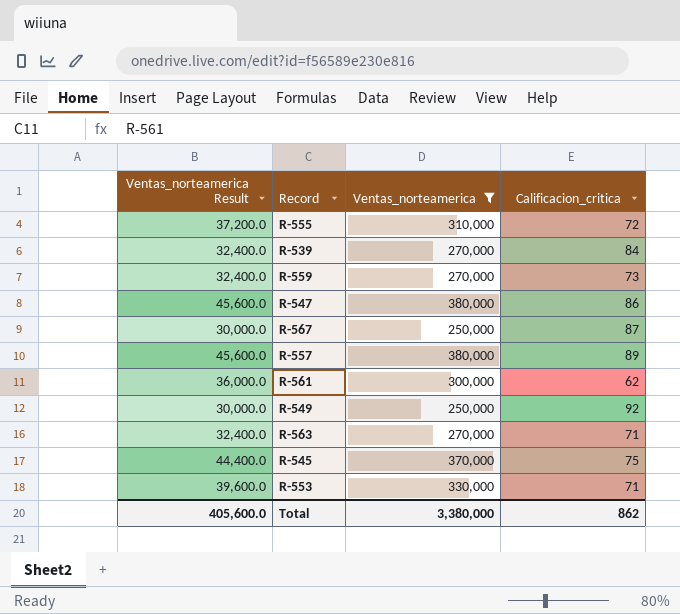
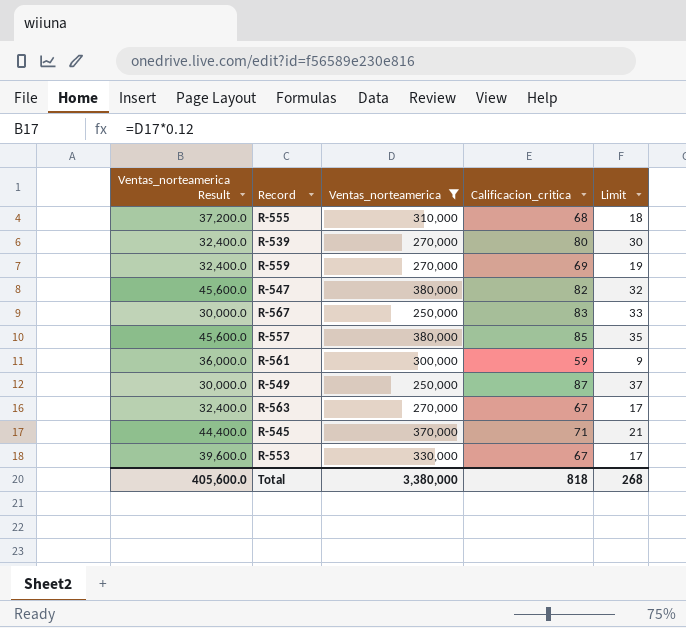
column Limit | formula: none -> [Calificacion_critica] - 50
R-555 | Calificacion_critica: 72 -> 68
R-539 | Calificacion_critica: 84 -> 80
R-559 | Calificacion_critica: 73 -> 69
R-547 | Calificacion_critica: 86 -> 82
R-567 | Calificacion_critica: 87 -> 83
R-557 | Calificacion_critica: 89 -> 85
R-561 | Calificacion_critica: 62 -> 59
R-549 | Calificacion_critica: 92 -> 87
R-563 | Calificacion_critica: 71 -> 67
R-545 | Calificacion_critica: 75 -> 71
R-553 | Calificacion_critica: 71 -> 67
Total | Calificacion_critica: 862 -> 818

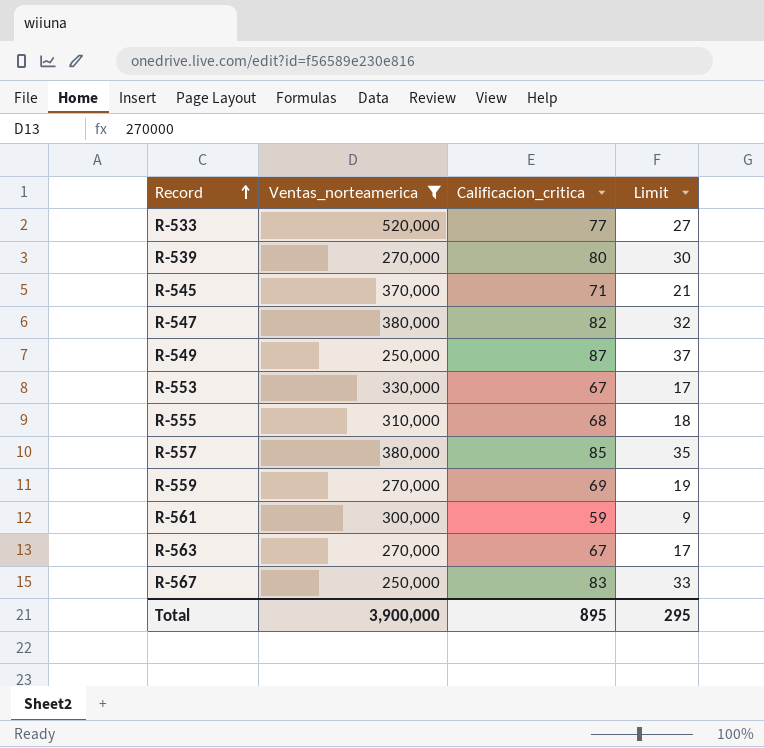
row order: none -> Record ascending
column Ventas_norteamerica Result | formula: [Ventas_norteamerica] * 0.12 -> none
row R-533: none -> 520,000 | 77 | 27
Total | Ventas_norteamerica: 3,380,000 -> 3,900,000
Total | Calificacion_critica: 818 -> 895
Total | Limit: 268 -> 295

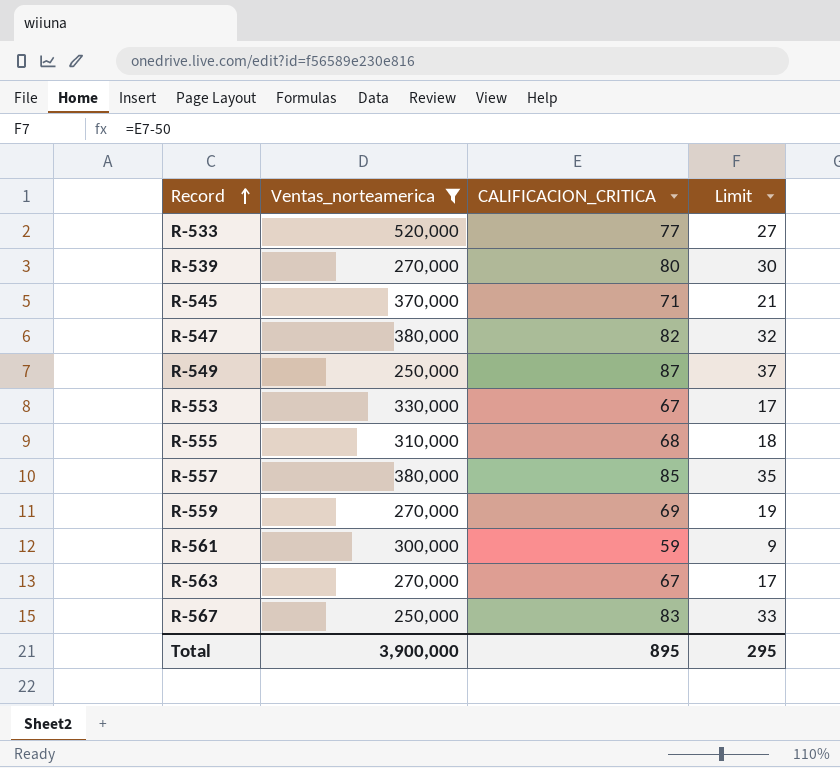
column name: Calificacion_critica -> CALIFICACION_CRITICA

